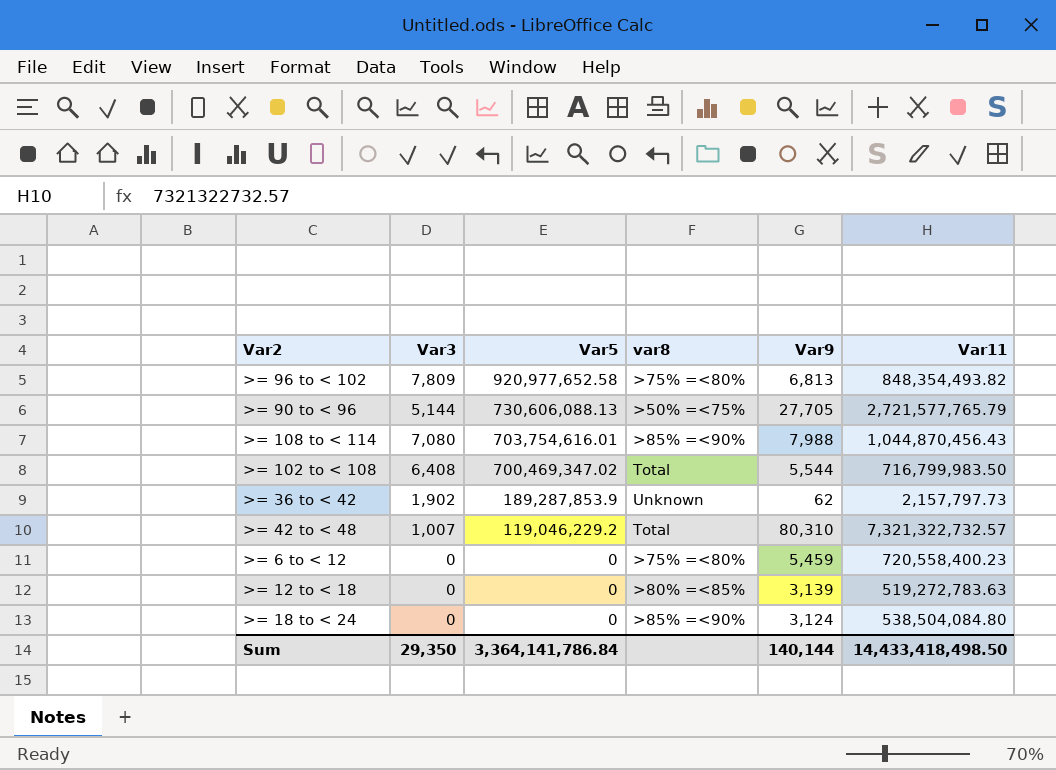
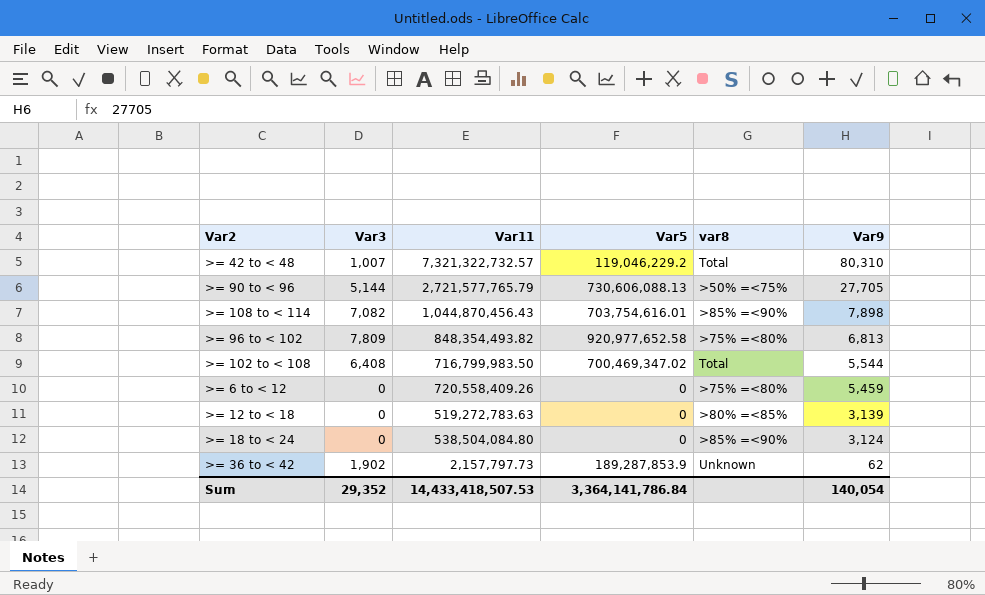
row order: Var5 descending -> Var9 descending
column Var11 | position: 6 -> 3
>= 108 to < 114 | Var3: 7,080 -> 7,082
>= 108 to < 114 | Var9: 7,988 -> 7,898
>= 6 to < 12 | Var11: 720,558,400.23 -> 720,558,409.26
Sum | Var3: 29,350 -> 29,352
Sum | Var11: 14,433,418,498.50 -> 14,433,418,507.53
Sum | Var9: 140,144 -> 140,054

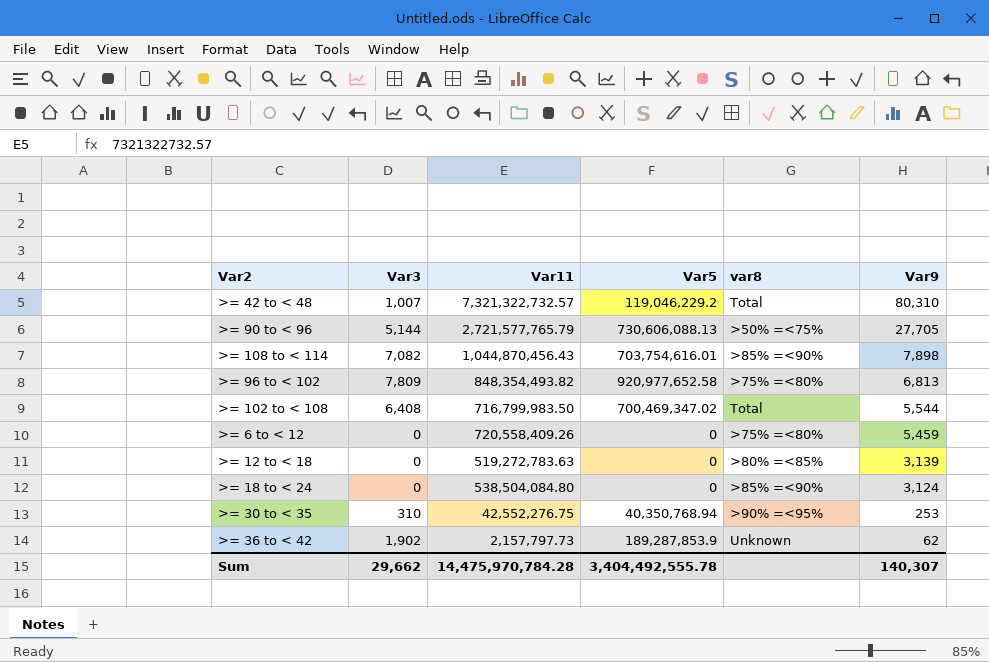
row >= 30 to < 35: none -> 310 | 42,552,276.75 | 40,350,768.94 | >90% =<95% | 253
Sum | Var3: 29,352 -> 29,662
Sum | Var11: 14,433,418,507.53 -> 14,475,970,784.28
Sum | Var5: 3,364,141,786.84 -> 3,404,492,555.78
Sum | Var9: 140,054 -> 140,307

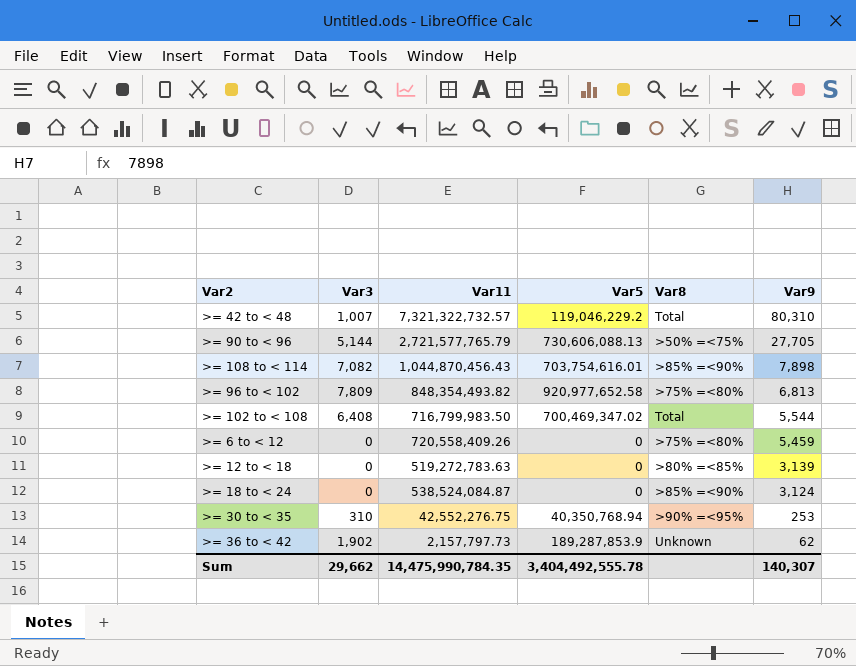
column name: var8 -> Var8
>= 18 to < 24 | Var11: 538,504,084.80 -> 538,524,084.87
Sum | Var11: 14,475,970,784.28 -> 14,475,990,784.35

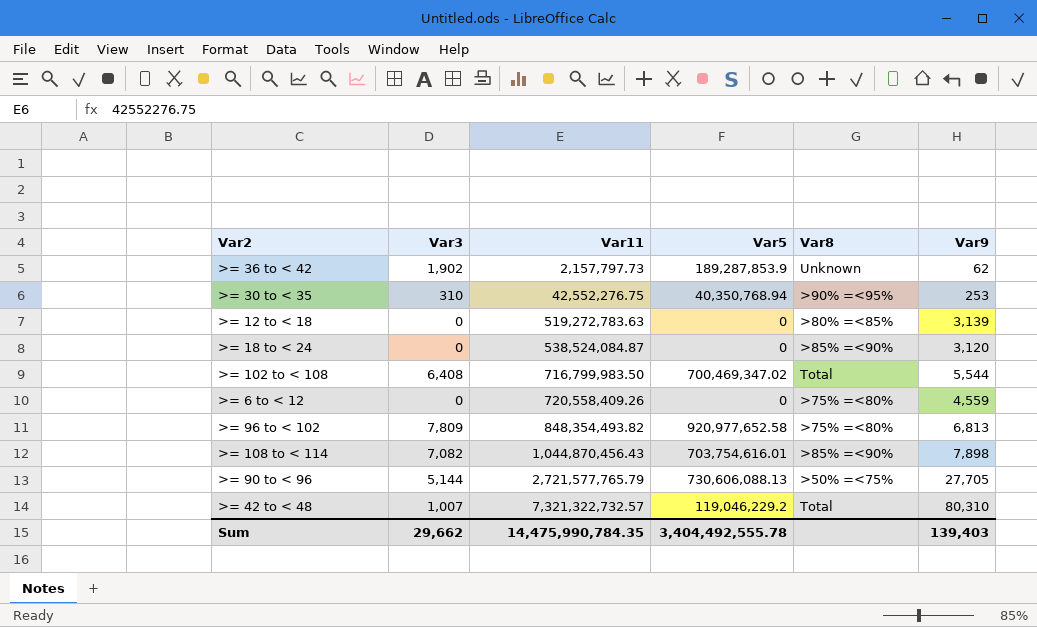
row order: Var9 descending -> Var11 ascending
>= 18 to < 24 | Var9: 3,124 -> 3,120
>= 6 to < 12 | Var9: 5,459 -> 4,559
Sum | Var9: 140,307 -> 139,403

